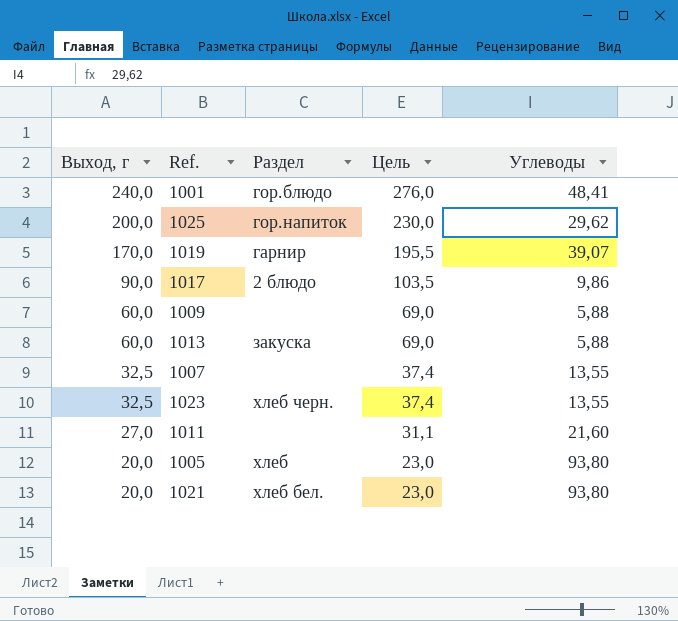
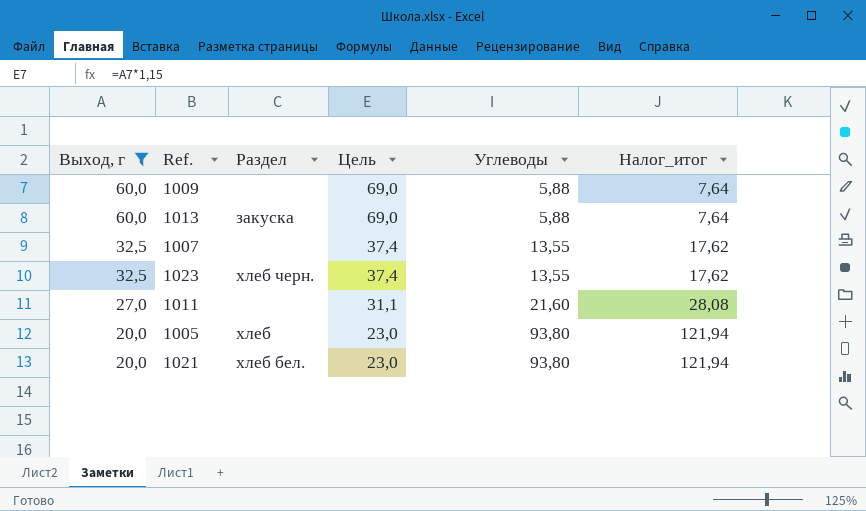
filter: none -> Выход, г <= 60,0
column Налог_итог | formula: none -> [Углеводы] * 1,3

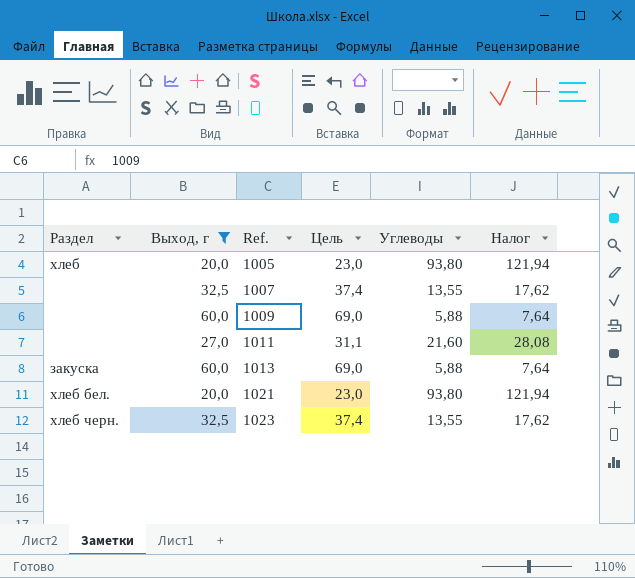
row order: Выход, г descending -> Ref. ascending
column Раздел | position: 3 -> 1
column name: Налог_итог -> Налог

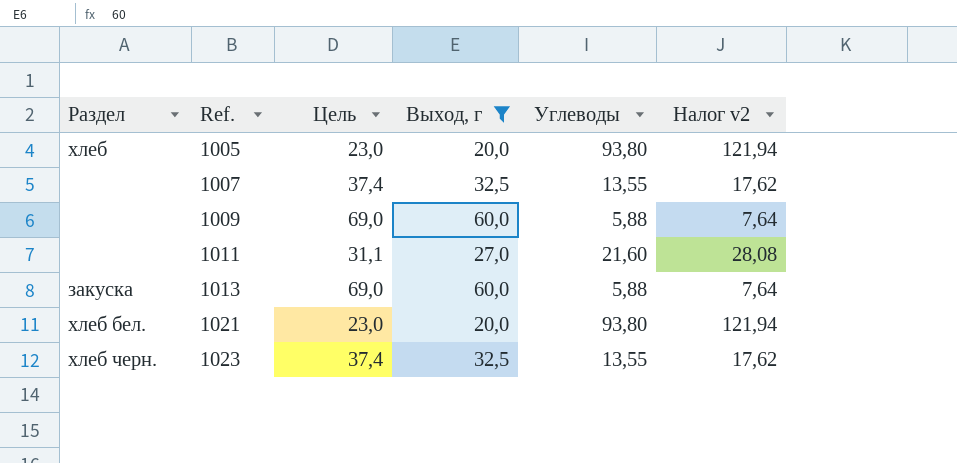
column Выход, г | position: 2 -> 4
column name: Налог -> Налог v2

